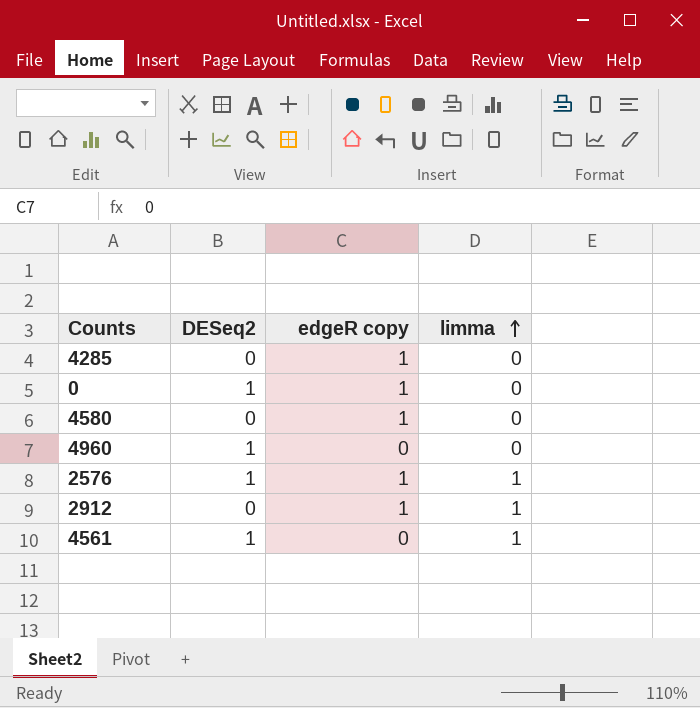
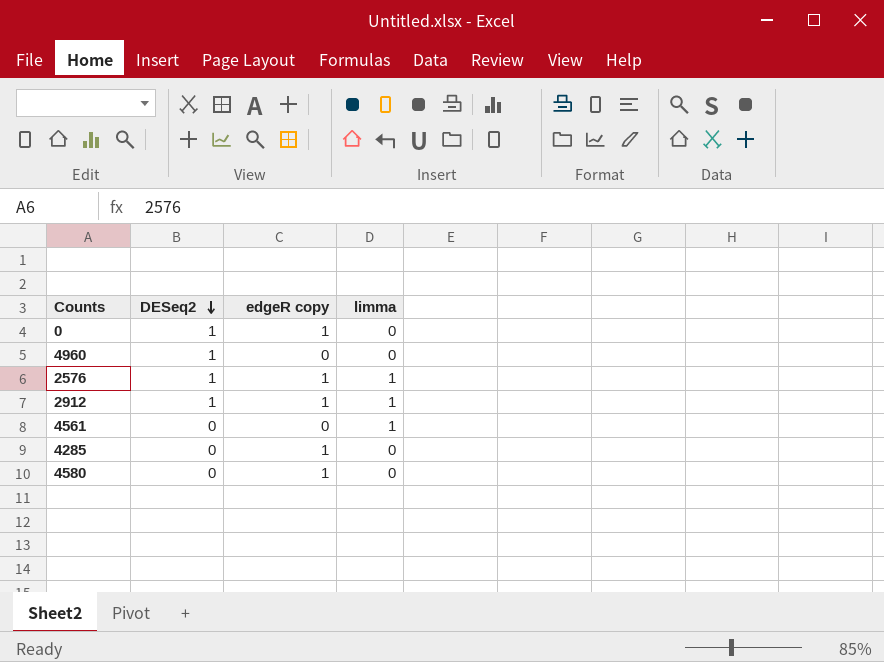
row order: limma ascending -> DESeq2 descending
2912 | DESeq2: 0 -> 1
4561 | DESeq2: 1 -> 0

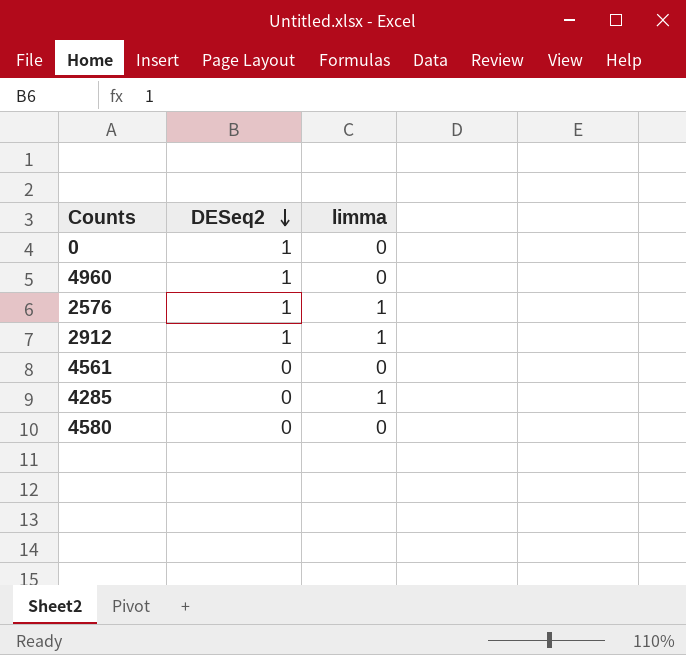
column edgeR copy | position: 3 -> none
4561 | limma: 1 -> 0
4285 | limma: 0 -> 1

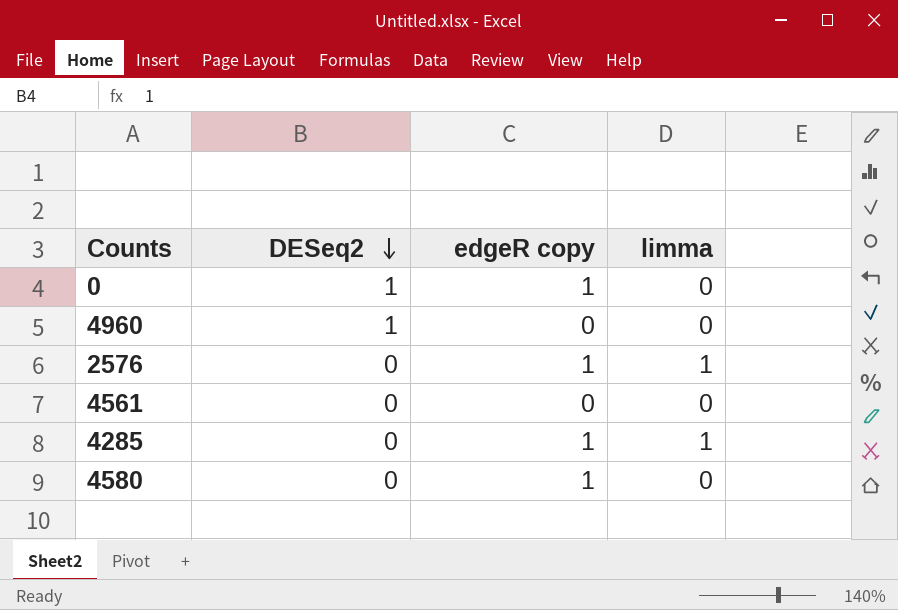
column edgeR copy | position: none -> 3
row 2912: 1 | 1 -> none
2576 | DESeq2: 1 -> 0

